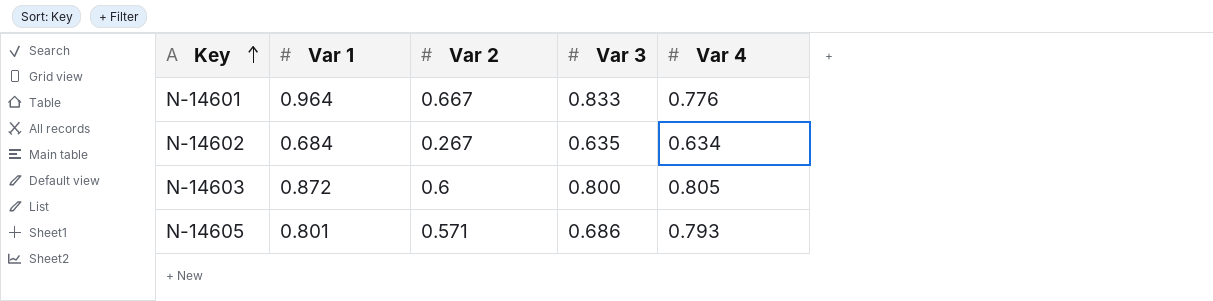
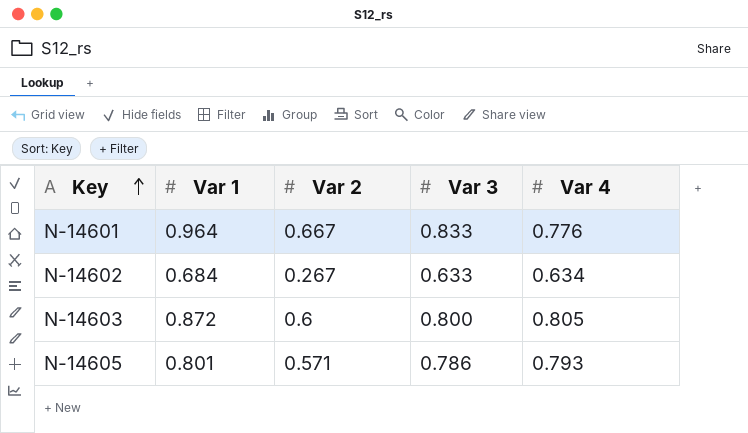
N-14602 | Var 3: 0.635 -> 0.633
N-14605 | Var 3: 0.686 -> 0.786

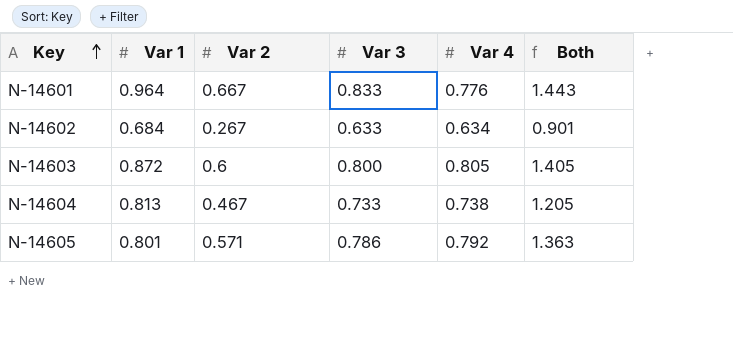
column Both | formula: none -> [Var 2] + [Var 4]
row N-14604: none -> 0.813 | 0.467 | 0.733 | 0.738 | 1.205
N-14605 | Var 4: 0.793 -> 0.792

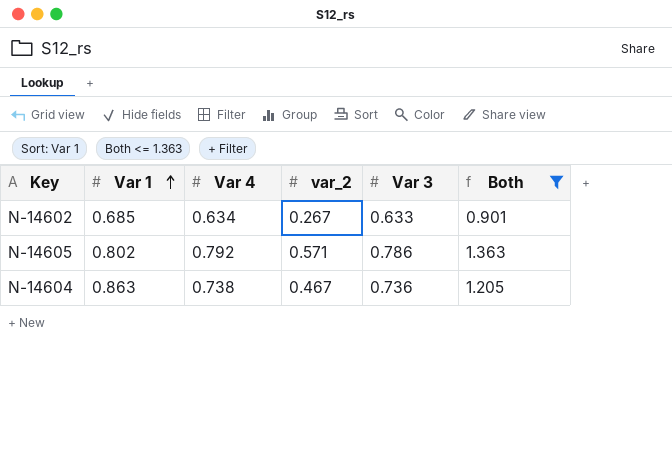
filter: none -> Both <= 1.363
row order: Key ascending -> Var 1 ascending
column Var 4 | position: 5 -> 3
column name: Var 2 -> var_2
N-14602 | Var 1: 0.684 -> 0.685
N-14605 | Var 1: 0.801 -> 0.802
N-14604 | Var 1: 0.813 -> 0.863
N-14604 | Var 3: 0.733 -> 0.736

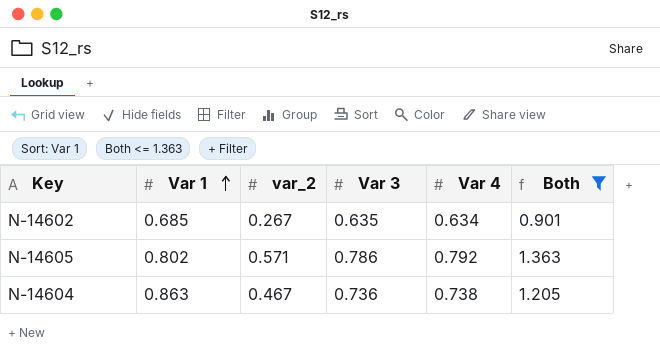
column Var 4 | position: 3 -> 5
N-14602 | Var 3: 0.633 -> 0.635

